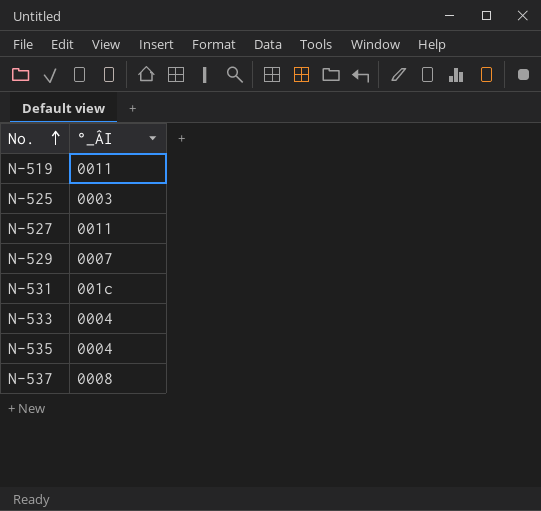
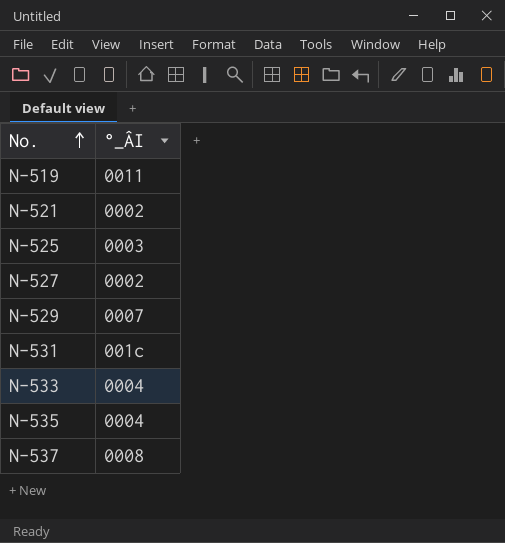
row N-521: none -> 0002
N-527 | °_ÂI: 0011 -> 0002

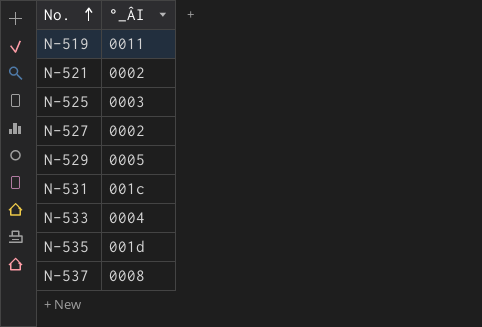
N-529 | °_ÂI: 0007 -> 0005
N-535 | °_ÂI: 0004 -> 001d

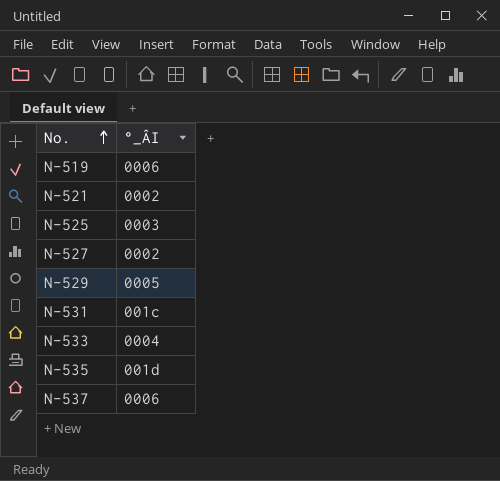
N-519 | °_ÂI: 0011 -> 0006
N-537 | °_ÂI: 0008 -> 0006

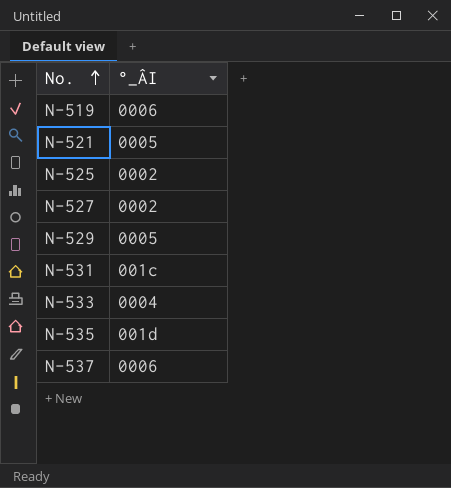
N-521 | °_ÂI: 0002 -> 0005
N-525 | °_ÂI: 0003 -> 0002

